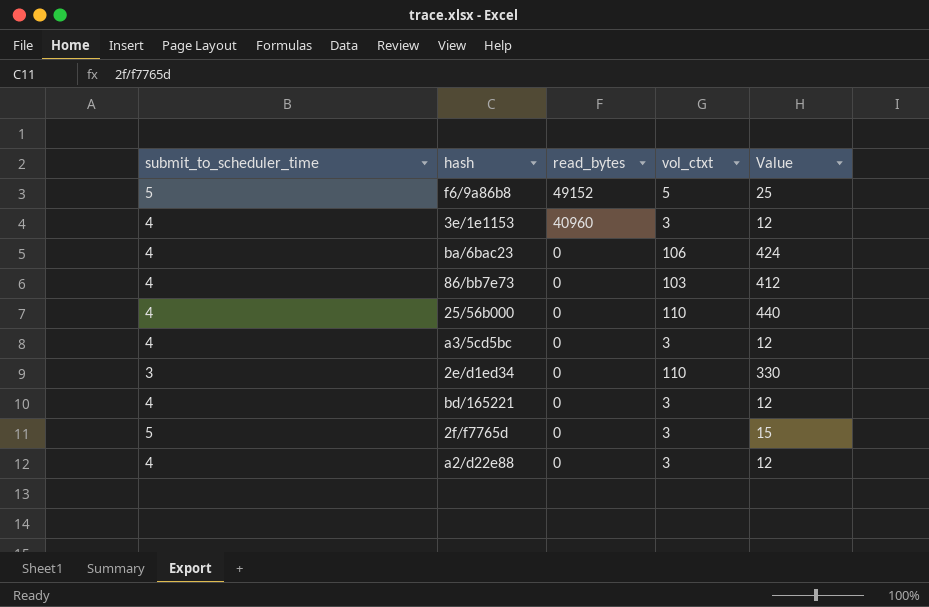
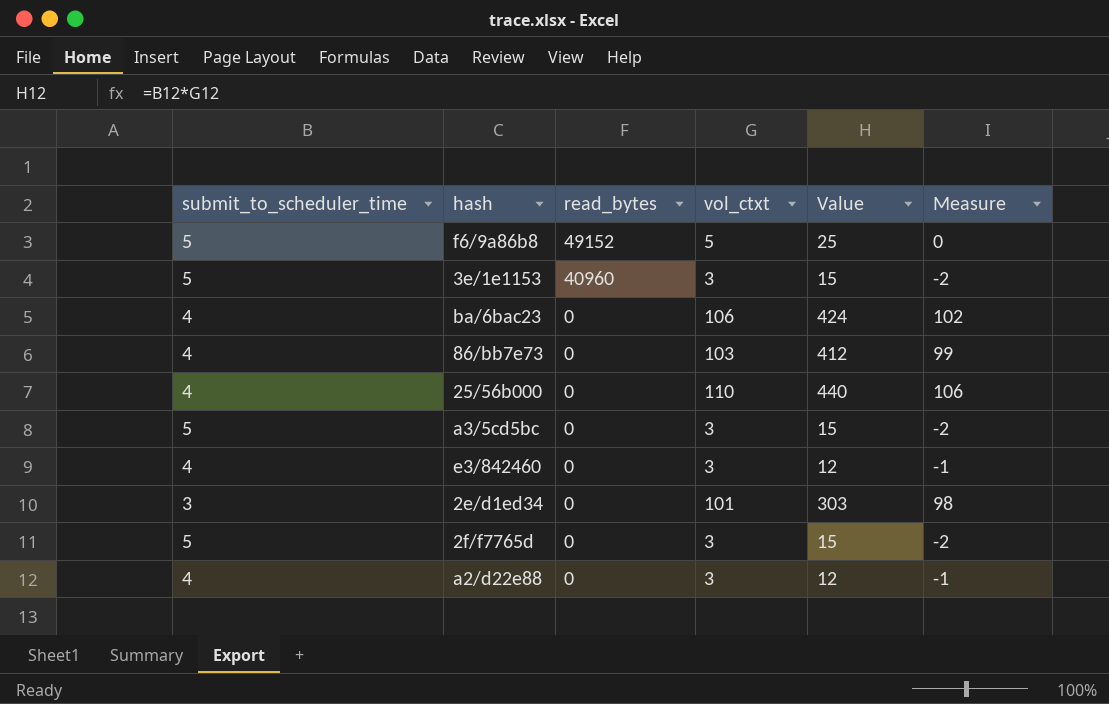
column Measure | formula: none -> [vol_ctxt] - [submit_to_scheduler_time]
row bd/165221: 4 | 0 | 3 | 12 -> none
3e/1e1153 | submit_to_scheduler_time: 4 -> 5
3e/1e1153 | Value: 12 -> 15
a3/5cd5bc | submit_to_scheduler_time: 4 -> 5
a3/5cd5bc | Value: 12 -> 15
row e3/842460: none -> 4 | 0 | 3 | 12 | -1
2e/d1ed34 | vol_ctxt: 110 -> 101
2e/d1ed34 | Value: 330 -> 303

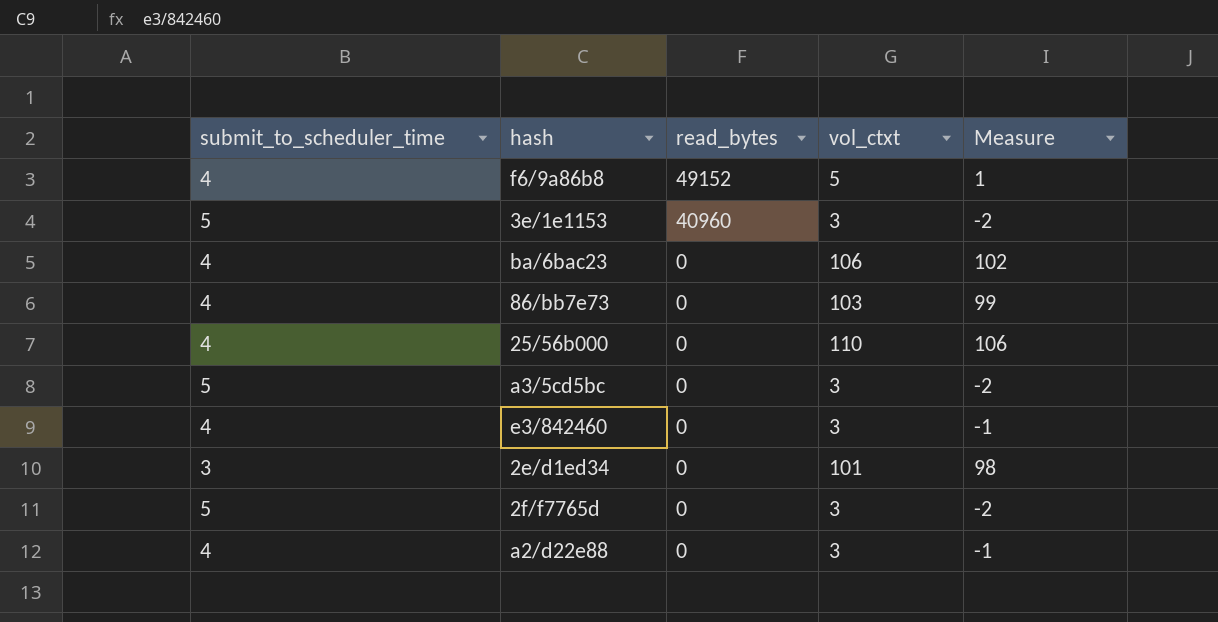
column Value | formula: [submit_to_scheduler_time] * [vol_ctxt] -> none
f6/9a86b8 | submit_to_scheduler_time: 5 -> 4
f6/9a86b8 | Measure: 0 -> 1

